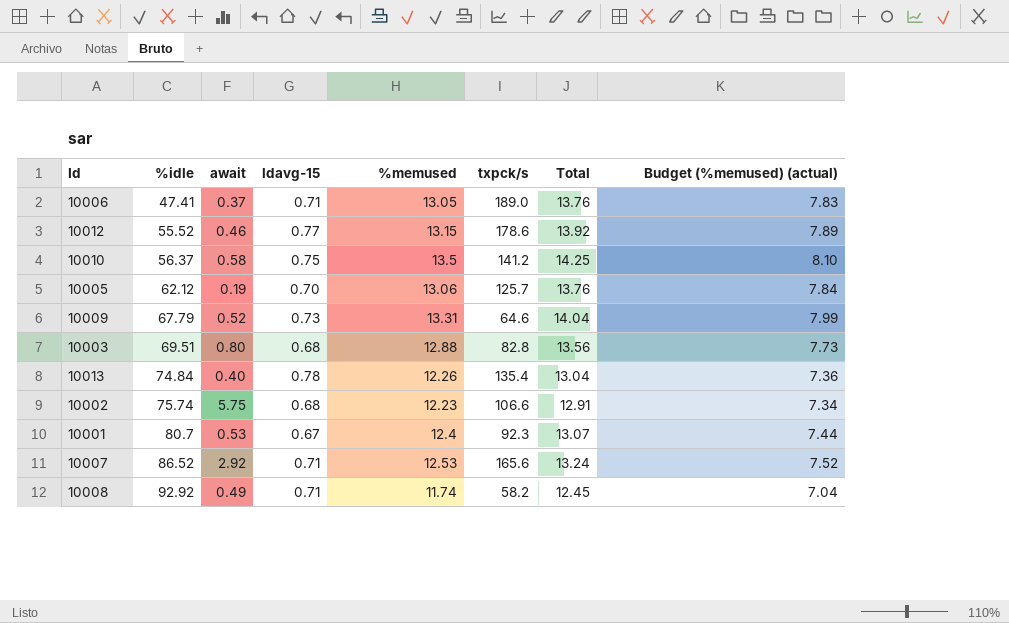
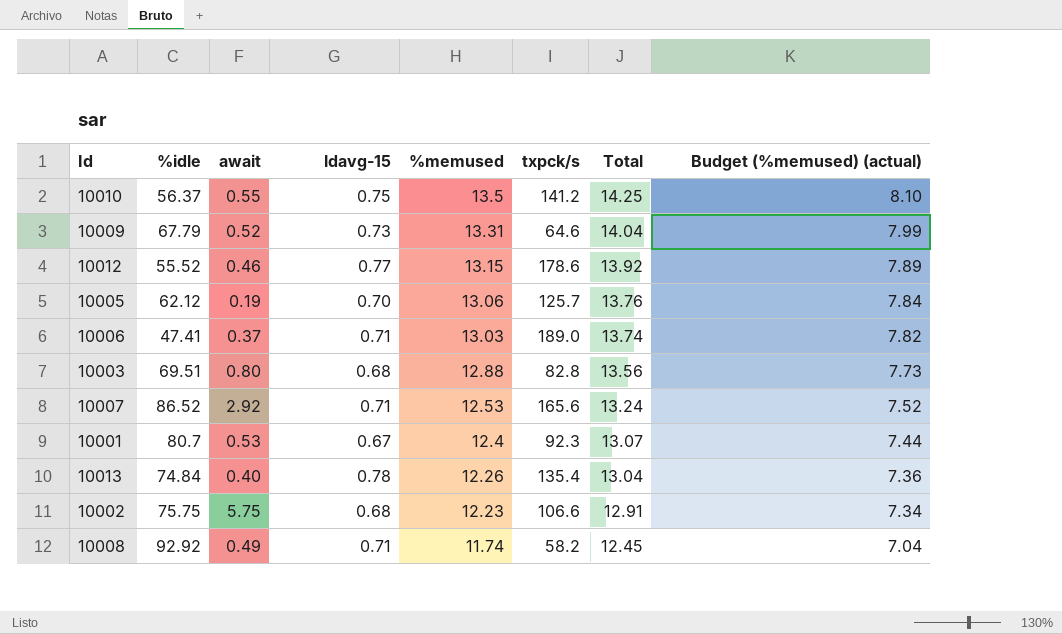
row order: %idle ascending -> %memused descending
10010 | await: 0.58 -> 0.55
10006 | %memused: 13.05 -> 13.03
10006 | Total: 13.76 -> 13.74
10006 | Budget (%memused) (actual): 7.83 -> 7.82
10002 | %idle: 75.74 -> 75.75

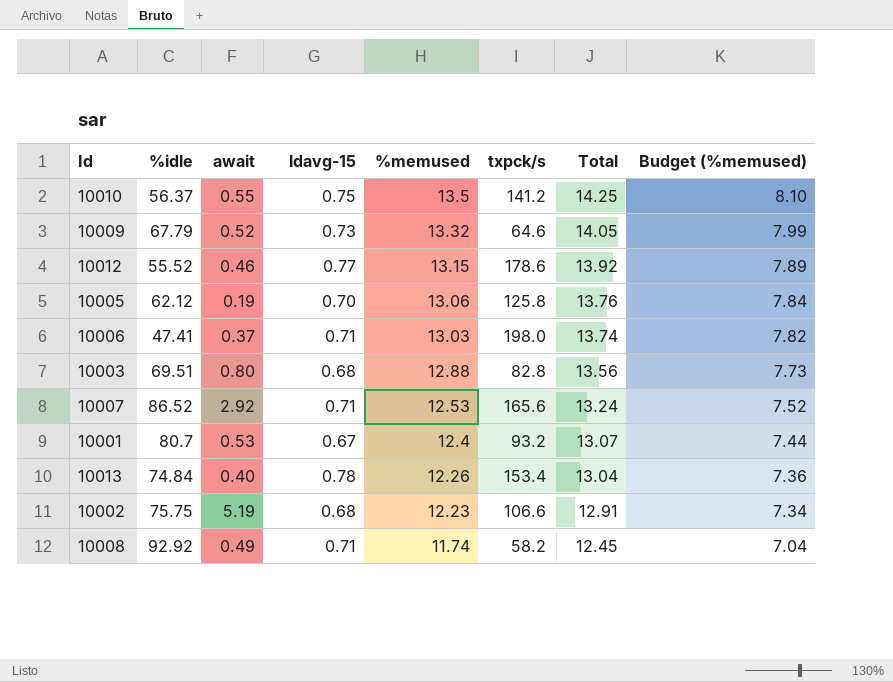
column name: Budget (%memused) (actual) -> Budget (%memused)
10009 | %memused: 13.31 -> 13.32
10009 | Total: 14.04 -> 14.05
10005 | txpck/s: 125.7 -> 125.8
10006 | txpck/s: 189.0 -> 198.0
10001 | txpck/s: 92.3 -> 93.2
10013 | txpck/s: 135.4 -> 153.4
10002 | await: 5.75 -> 5.19

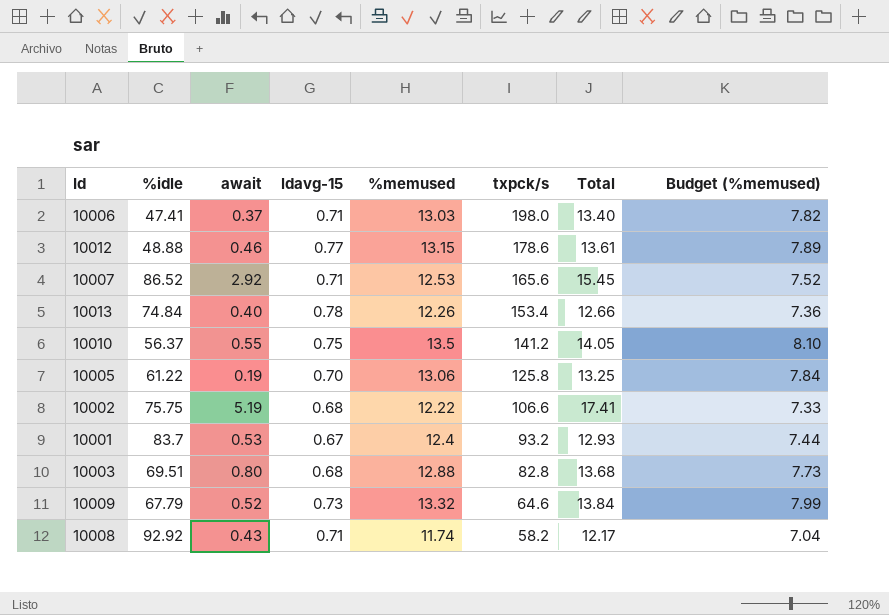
row order: %memused descending -> txpck/s descending
column Total | formula: [ldavg-15] + [%memused] -> [await] + [%memused]
10012 | %idle: 55.52 -> 48.88
10005 | %idle: 62.12 -> 61.22
10002 | %memused: 12.23 -> 12.22
10002 | Budget (%memused): 7.34 -> 7.33
10001 | %idle: 80.7 -> 83.7
10008 | await: 0.49 -> 0.43

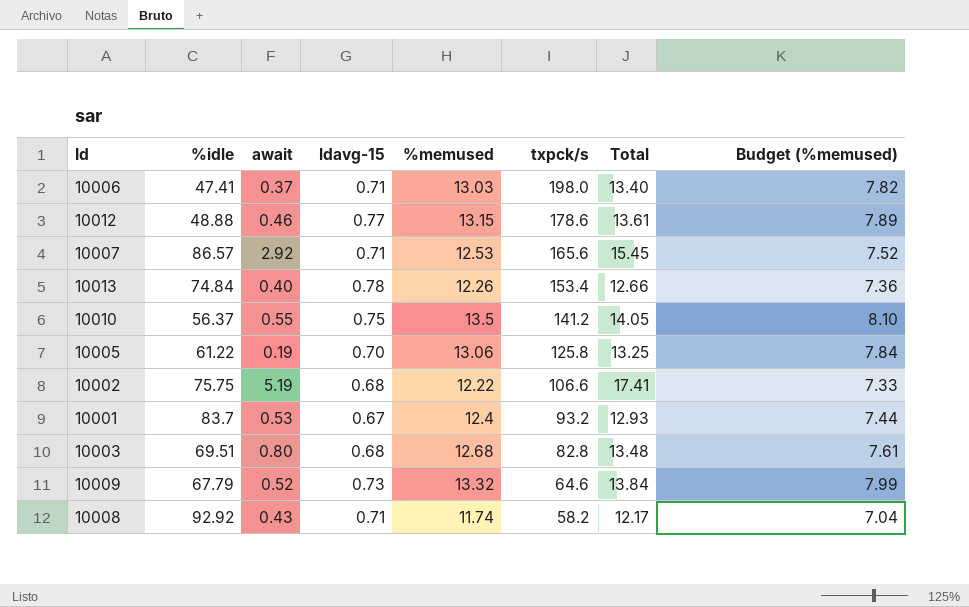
10007 | %idle: 86.52 -> 86.57
10003 | %memused: 12.88 -> 12.68
10003 | Total: 13.68 -> 13.48
10003 | Budget (%memused): 7.73 -> 7.61

